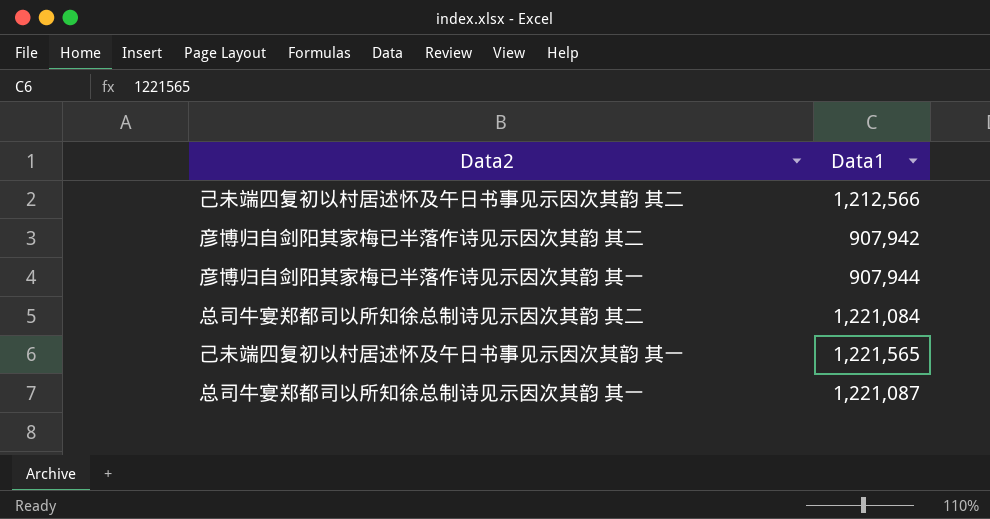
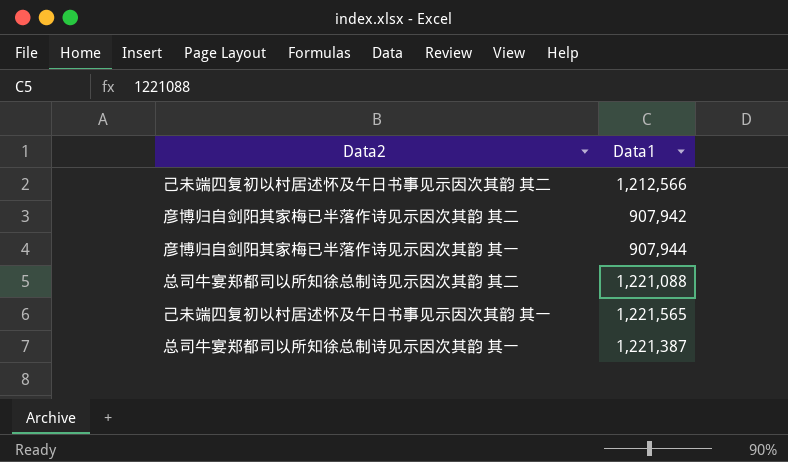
总司牛宴郑都司以所知徐总制诗见示因次其韵 其二 | Data1: 1,221,084 -> 1,221,088
总司牛宴郑都司以所知徐总制诗见示因次其韵 其一 | Data1: 1,221,087 -> 1,221,387

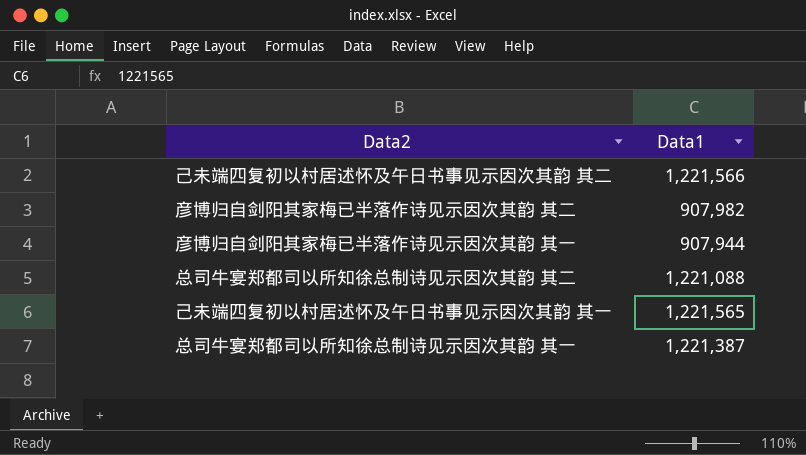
己未端四复初以村居述怀及午日书事见示因次其韵 其二 | Data1: 1,212,566 -> 1,221,566
彦博归自剑阳其家梅已半落作诗见示因次其韵 其二 | Data1: 907,942 -> 907,982

